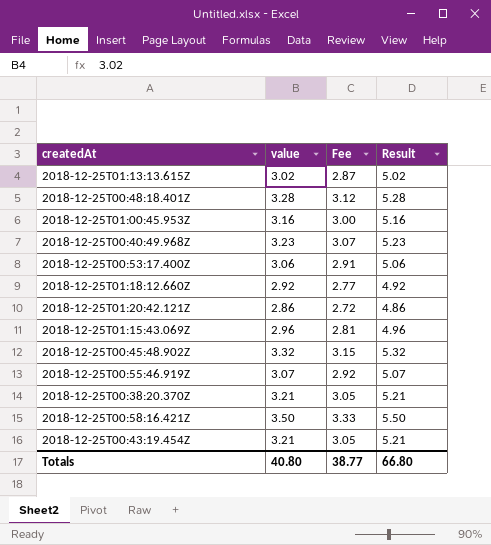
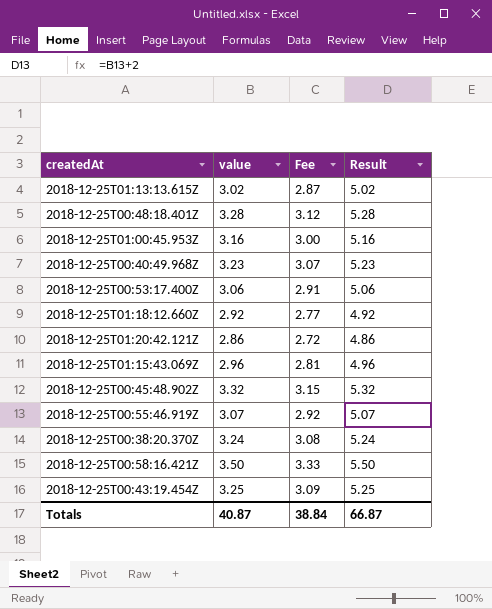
2018-12-25T00:38:20.370Z | value: 3.21 -> 3.24
2018-12-25T00:38:20.370Z | Fee: 3.05 -> 3.08
2018-12-25T00:38:20.370Z | Result: 5.21 -> 5.24
2018-12-25T00:43:19.454Z | value: 3.21 -> 3.25
2018-12-25T00:43:19.454Z | Fee: 3.05 -> 3.09
2018-12-25T00:43:19.454Z | Result: 5.21 -> 5.25
Totals | value: 40.80 -> 40.87
Totals | Fee: 38.77 -> 38.84
Totals | Result: 66.80 -> 66.87

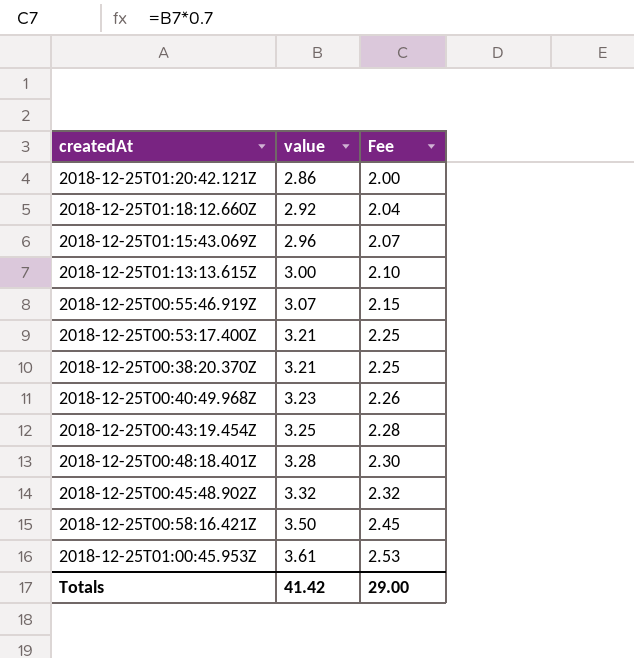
row order: none -> value ascending
column Result | formula: [value] + 2 -> none
column Fee | formula: [value] * 0.95 -> [value] * 0.7
2018-12-25T01:13:13.615Z | value: 3.02 -> 3.00
2018-12-25T00:53:17.400Z | value: 3.06 -> 3.21
2018-12-25T00:38:20.370Z | value: 3.24 -> 3.21
2018-12-25T01:00:45.953Z | value: 3.16 -> 3.61
Totals | value: 40.87 -> 41.42
Totals | Fee: 38.84 -> 29.00

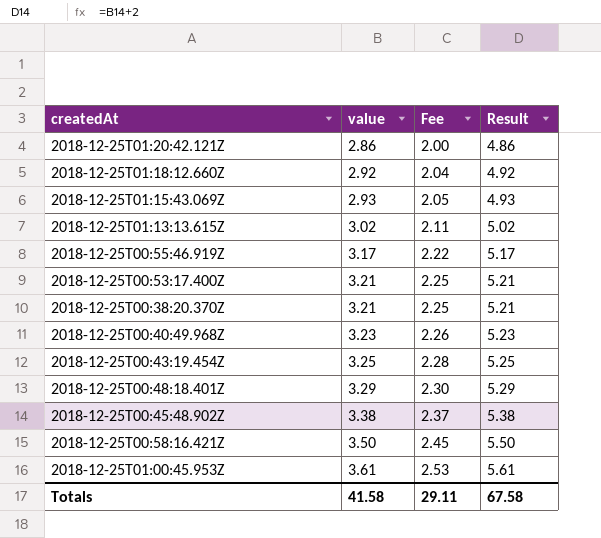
column Result | formula: none -> [value] + 2
2018-12-25T01:15:43.069Z | value: 2.96 -> 2.93
2018-12-25T01:15:43.069Z | Fee: 2.07 -> 2.05
2018-12-25T01:13:13.615Z | value: 3.00 -> 3.02
2018-12-25T01:13:13.615Z | Fee: 2.10 -> 2.11
2018-12-25T00:55:46.919Z | value: 3.07 -> 3.17
2018-12-25T00:55:46.919Z | Fee: 2.15 -> 2.22
2018-12-25T00:48:18.401Z | value: 3.28 -> 3.29
2018-12-25T00:45:48.902Z | value: 3.32 -> 3.38
2018-12-25T00:45:48.902Z | Fee: 2.32 -> 2.37
Totals | value: 41.42 -> 41.58
Totals | Fee: 29.00 -> 29.11

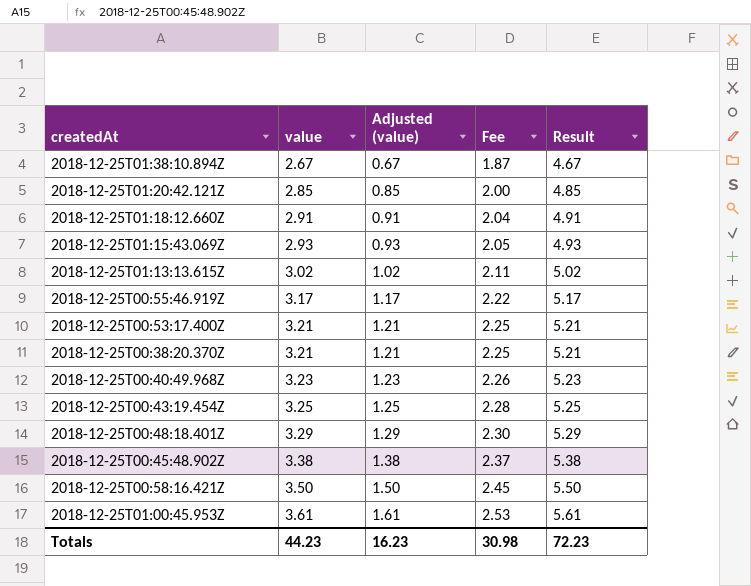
column Adjusted (value) | formula: none -> [value] - 2
row 2018-12-25T01:38:10.894Z: none -> 2.67 | 0.67 | 1.87 | 4.67
2018-12-25T01:20:42.121Z | value: 2.86 -> 2.85
2018-12-25T01:20:42.121Z | Result: 4.86 -> 4.85
2018-12-25T01:18:12.660Z | value: 2.92 -> 2.91
2018-12-25T01:18:12.660Z | Result: 4.92 -> 4.91
Totals | value: 41.58 -> 44.23
Totals | Fee: 29.11 -> 30.98
Totals | Result: 67.58 -> 72.23

